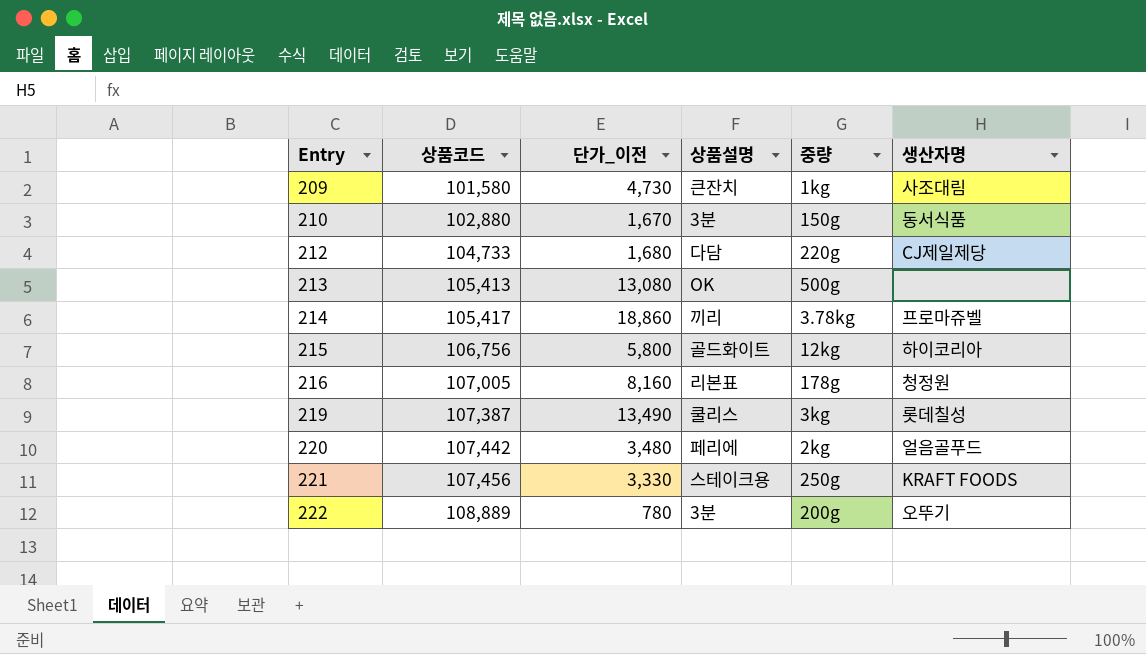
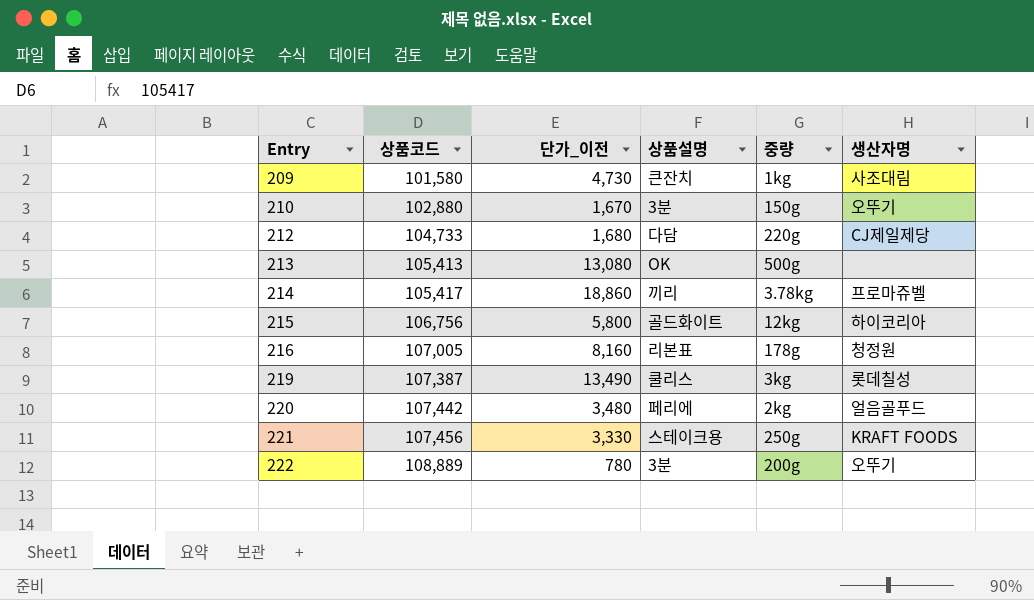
210 | 생산자명: 동서식품 -> 오뚜기

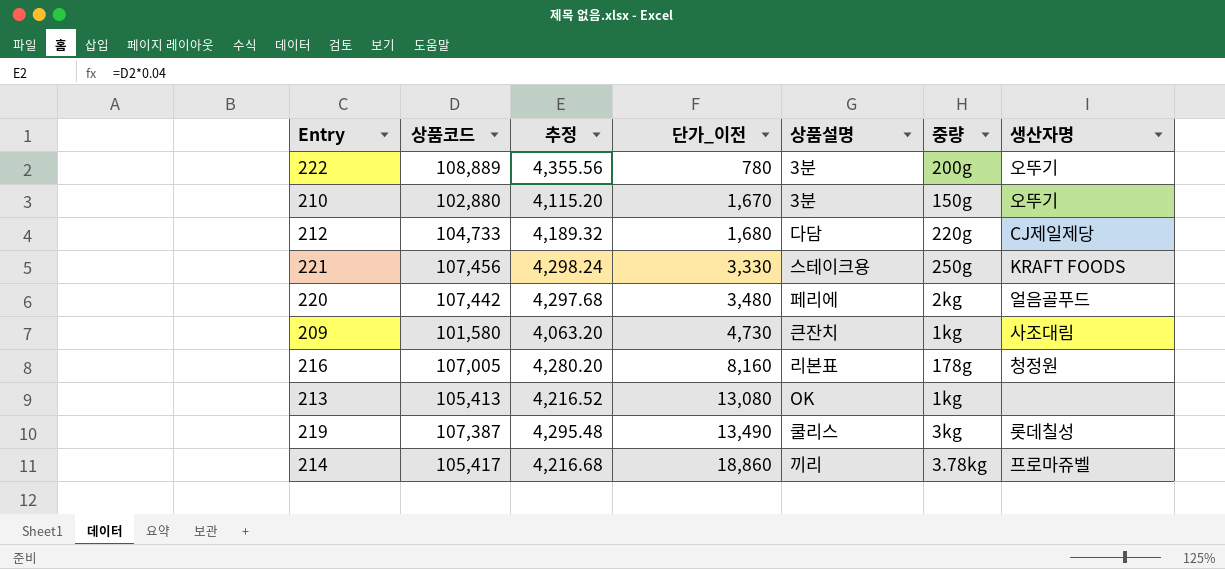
row order: Entry ascending -> 단가_이전 ascending
column 추정 | formula: none -> [상품코드] * 0.04
row 215: 106,756 | 5,800 | 골드화이트 | 12kg | 하이코리아 -> none
213 | 중량: 500g -> 1kg

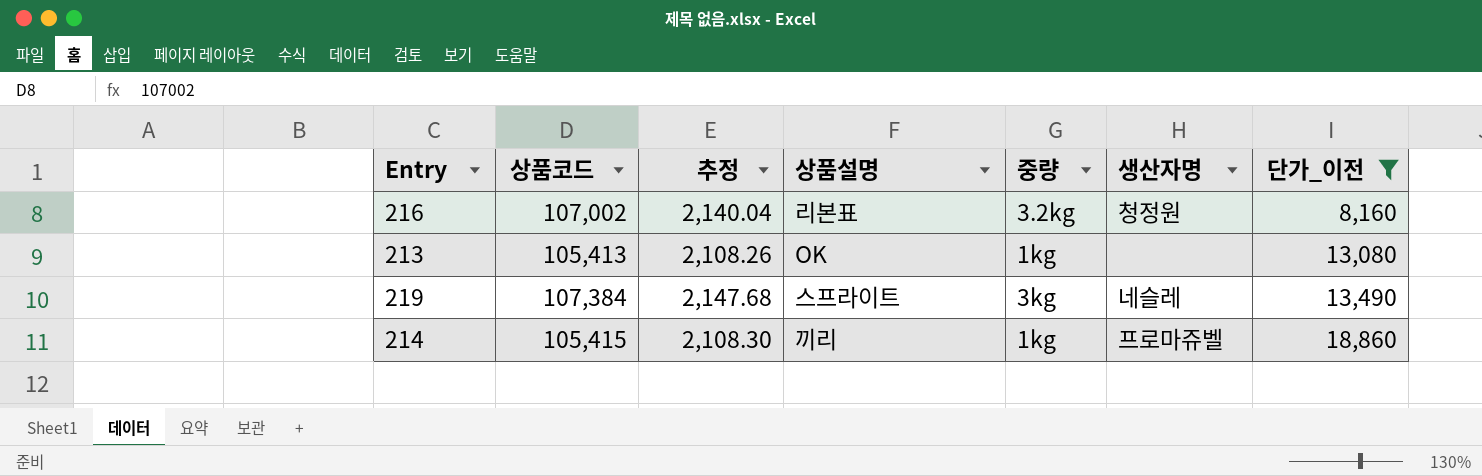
filter: none -> 단가_이전 >= 8,160
column 추정 | formula: [상품코드] * 0.04 -> [상품코드] * 0.02
column 단가_이전 | position: 4 -> 7
216 | 상품코드: 107,005 -> 107,002
216 | 중량: 178g -> 3.2kg
219 | 상품코드: 107,387 -> 107,384
219 | 상품설명: 쿨리스 -> 스프라이트
219 | 생산자명: 롯데칠성 -> 네슬레
214 | 상품코드: 105,417 -> 105,415
214 | 중량: 3.78kg -> 1kg

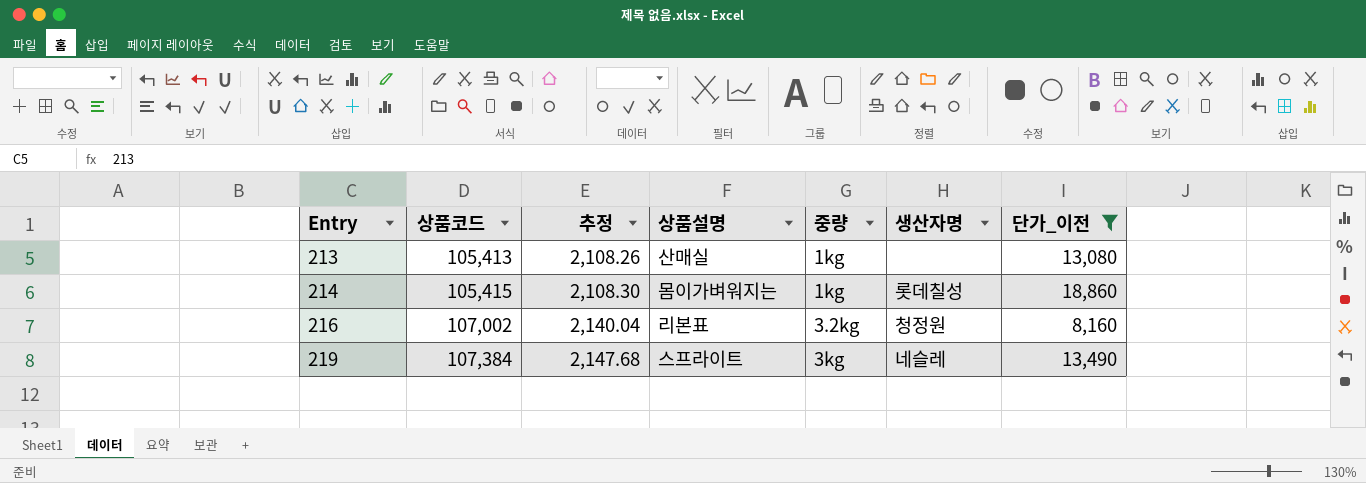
row order: 단가_이전 ascending -> Entry ascending
213 | 상품설명: OK -> 산매실
214 | 상품설명: 끼리 -> 몸이가벼워지는
214 | 생산자명: 프로마쥬벨 -> 롯데칠성

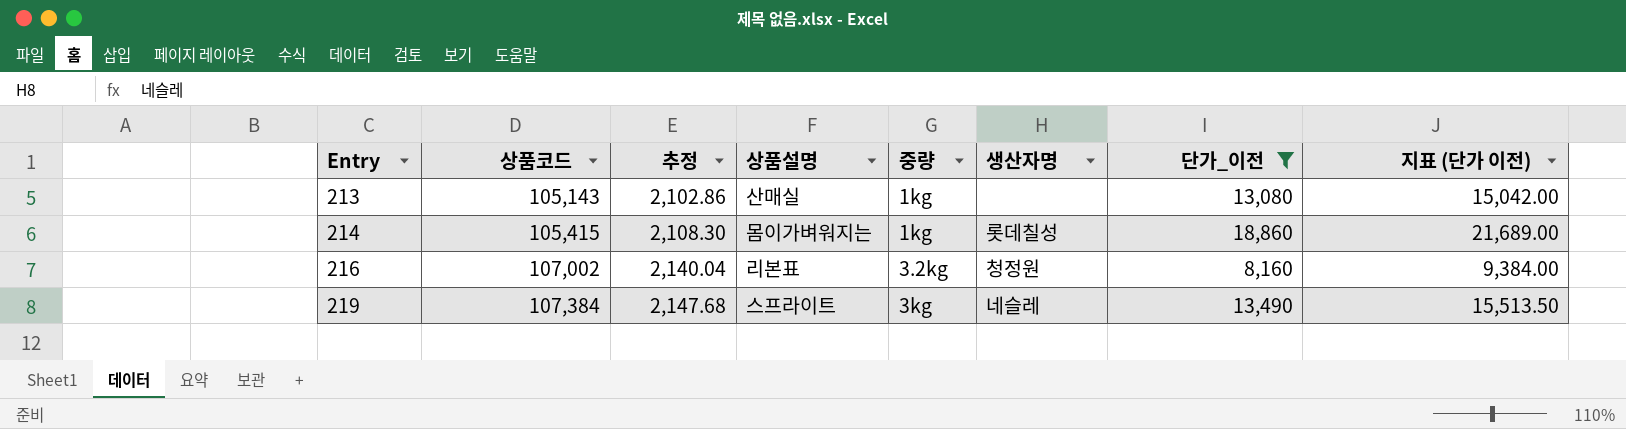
column 지표 (단가 이전) | formula: none -> [단가_이전] * 1.15
213 | 상품코드: 105,413 -> 105,143
213 | 추정: 2,108.26 -> 2,102.86

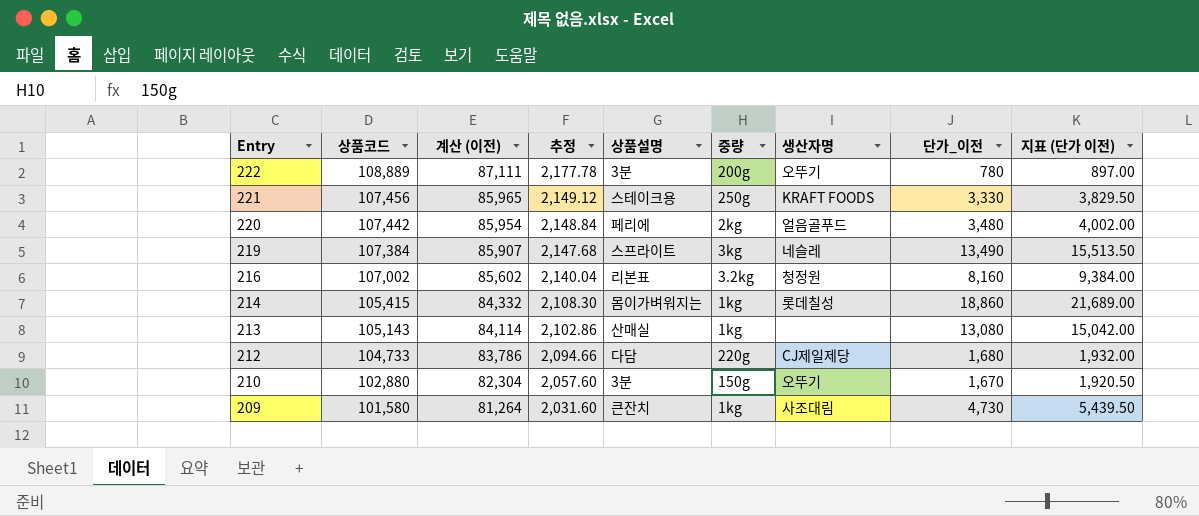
filter: 단가_이전 >= 8,160 -> none
row order: Entry ascending -> Entry descending
column 계산 (이전) | formula: none -> [상품코드] * 0.8

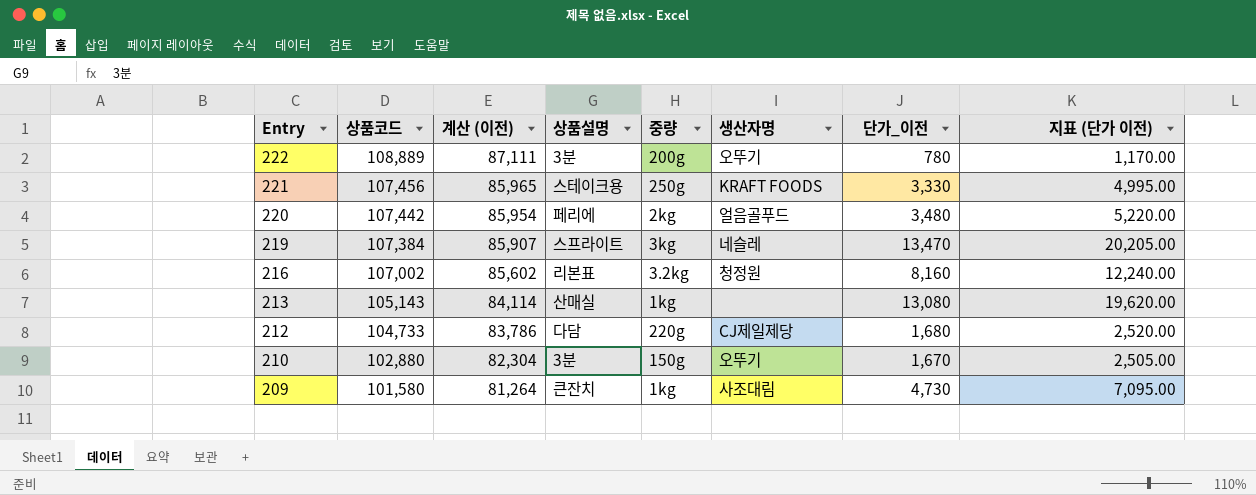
column 추정 | formula: [상품코드] * 0.02 -> none
column 지표 (단가 이전) | formula: [단가_이전] * 1.15 -> [단가_이전] * 1.5
row 214: 105,415 | 84,332 | 2,108.30 | 몸이가벼워지는 | 1kg | 롯데칠성 | 18,860 | 21,689.00 -> none
219 | 단가_이전: 13,490 -> 13,470

